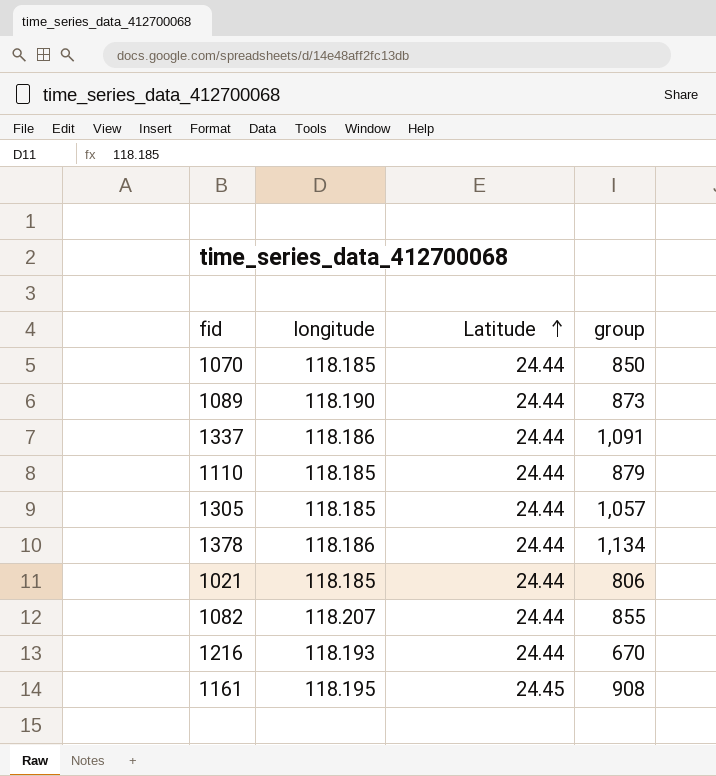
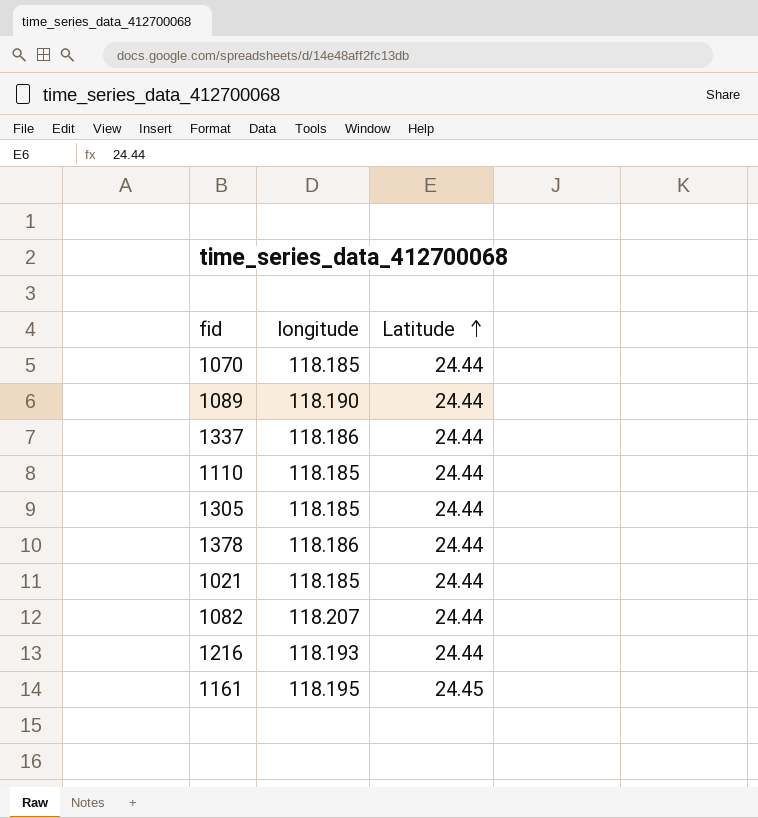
column group | position: 4 -> none

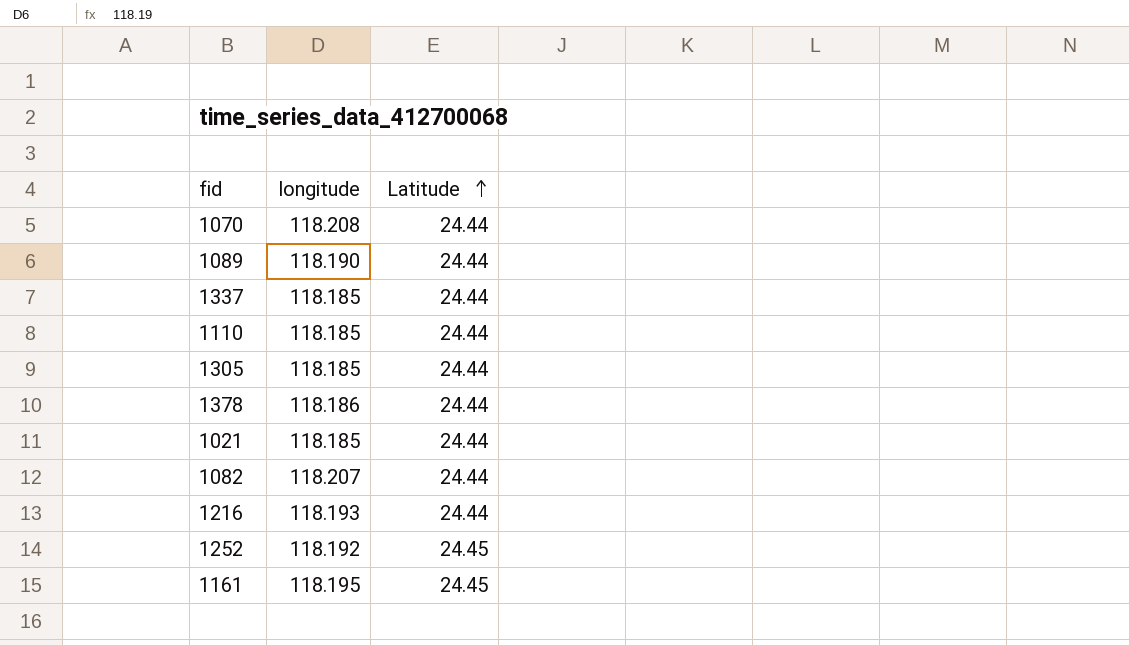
1070 | longitude: 118.185 -> 118.208
1337 | longitude: 118.186 -> 118.185
row 1252: none -> 118.192 | 24.45

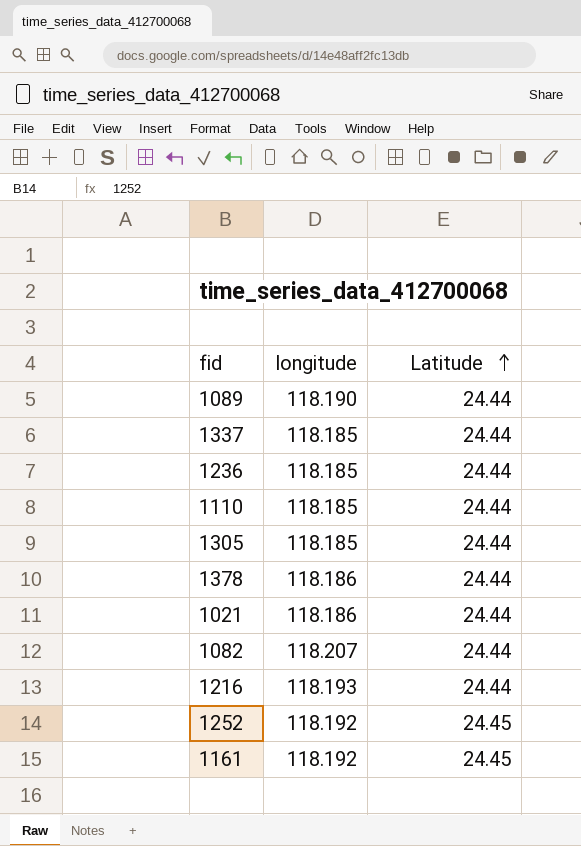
row 1070: 118.208 | 24.44 -> none
row 1236: none -> 118.185 | 24.44
1021 | longitude: 118.185 -> 118.186
1161 | longitude: 118.195 -> 118.192

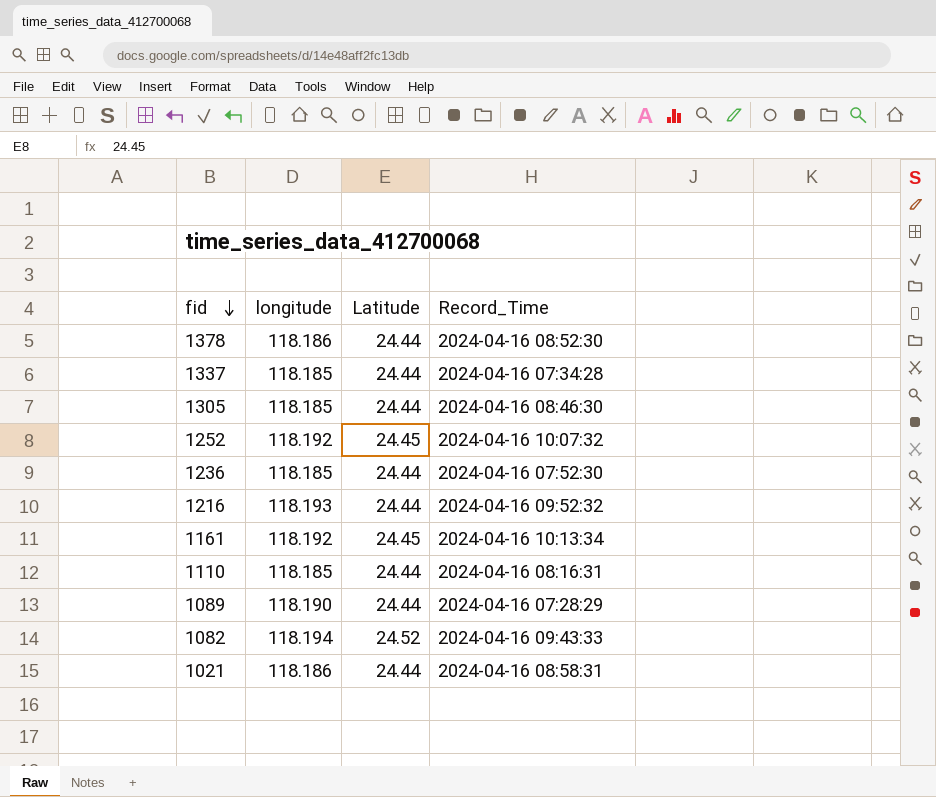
row order: Latitude ascending -> fid descending
column Record_Time | position: none -> 4
1082 | longitude: 118.207 -> 118.194
1082 | Latitude: 24.44 -> 24.52

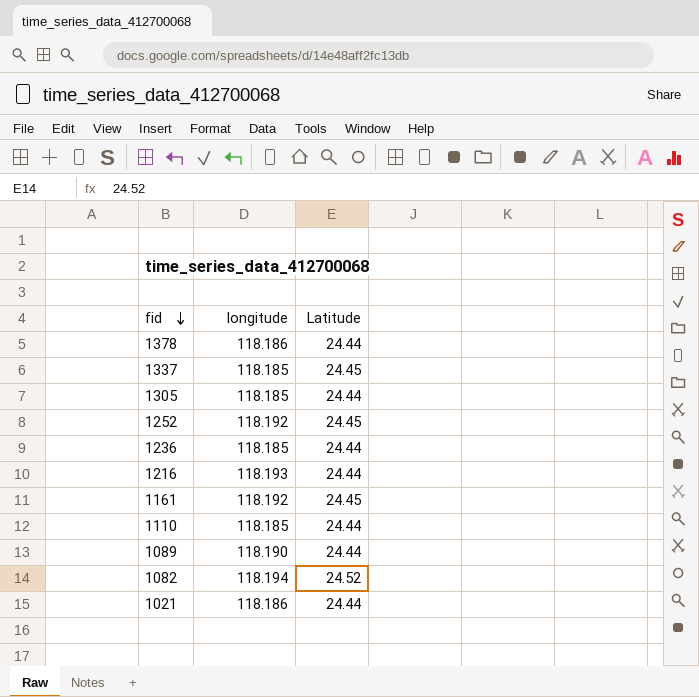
column Record_Time | position: 4 -> none
1337 | Latitude: 24.44 -> 24.45

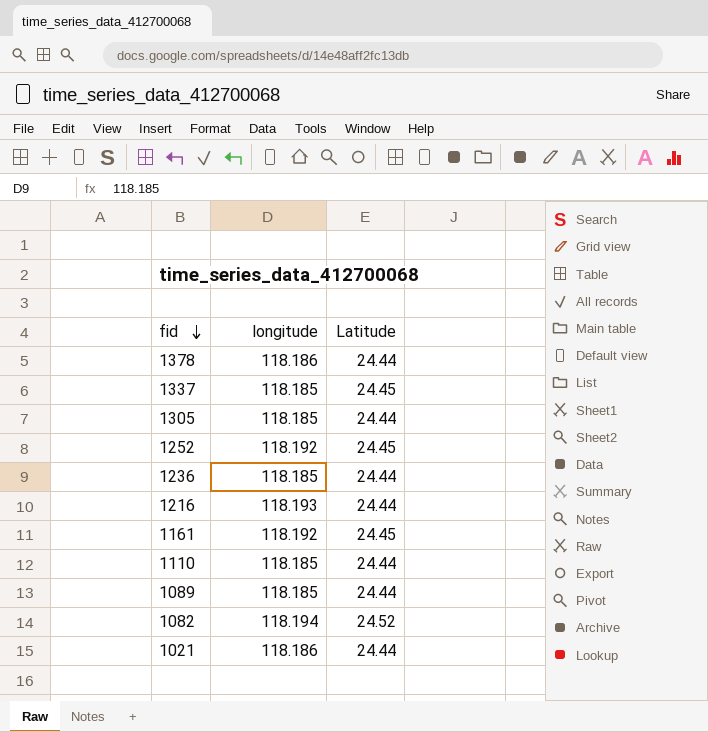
1089 | longitude: 118.190 -> 118.185

